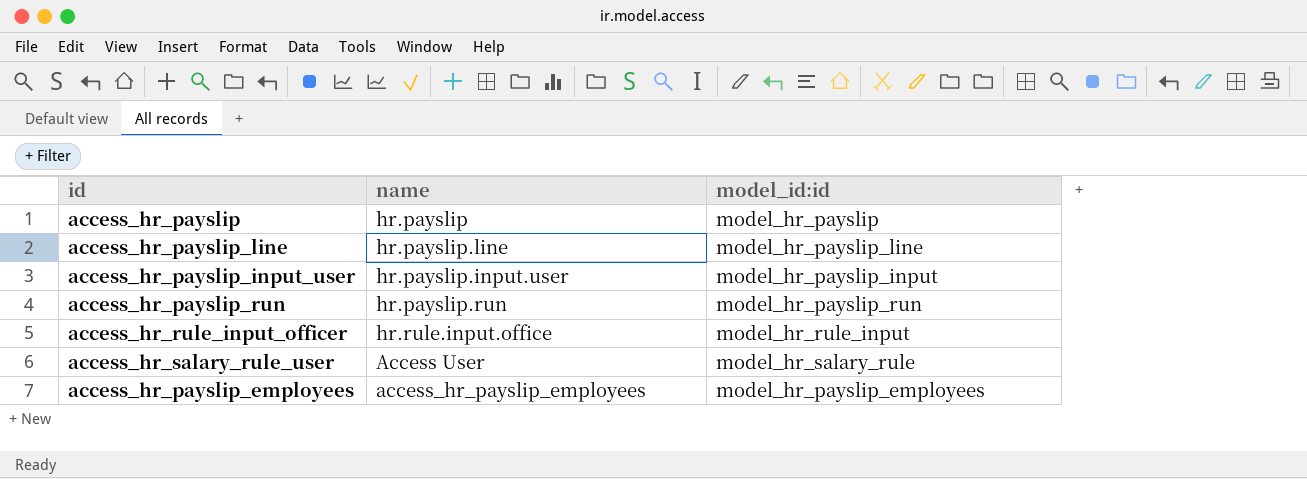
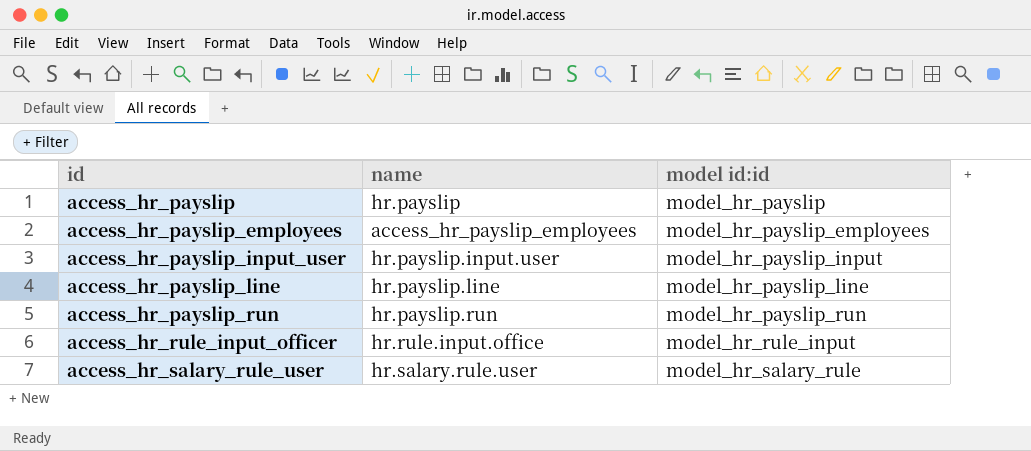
row order: none -> id ascending
column name: model_id:id -> model id:id
access_hr_salary_rule_user | name: Access User -> hr.salary.rule.user

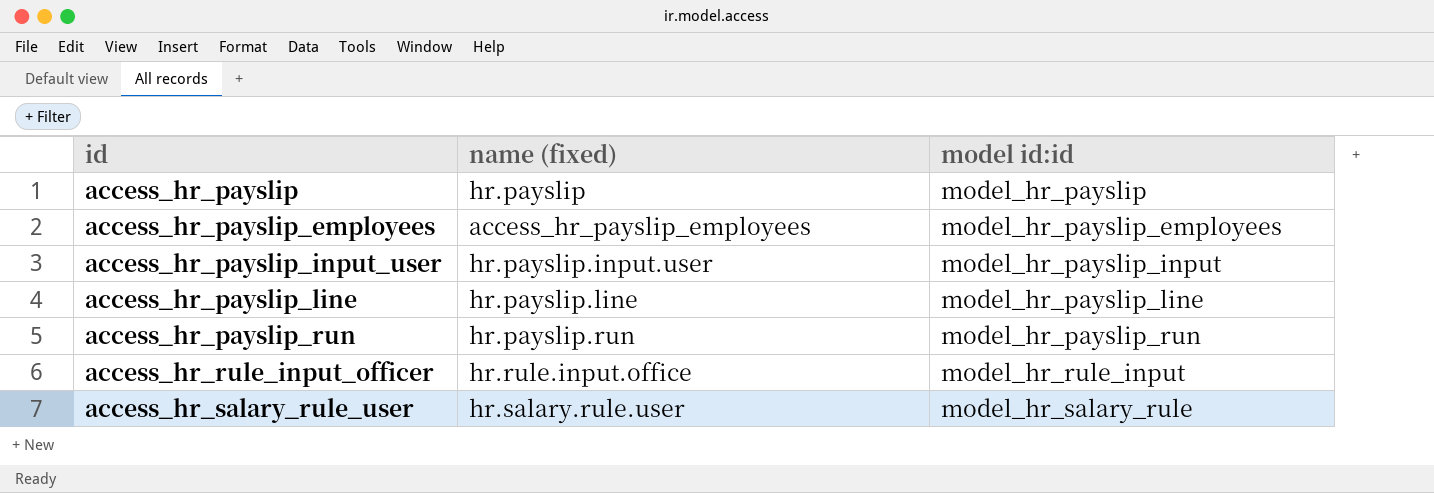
column name: name -> name (fixed)

